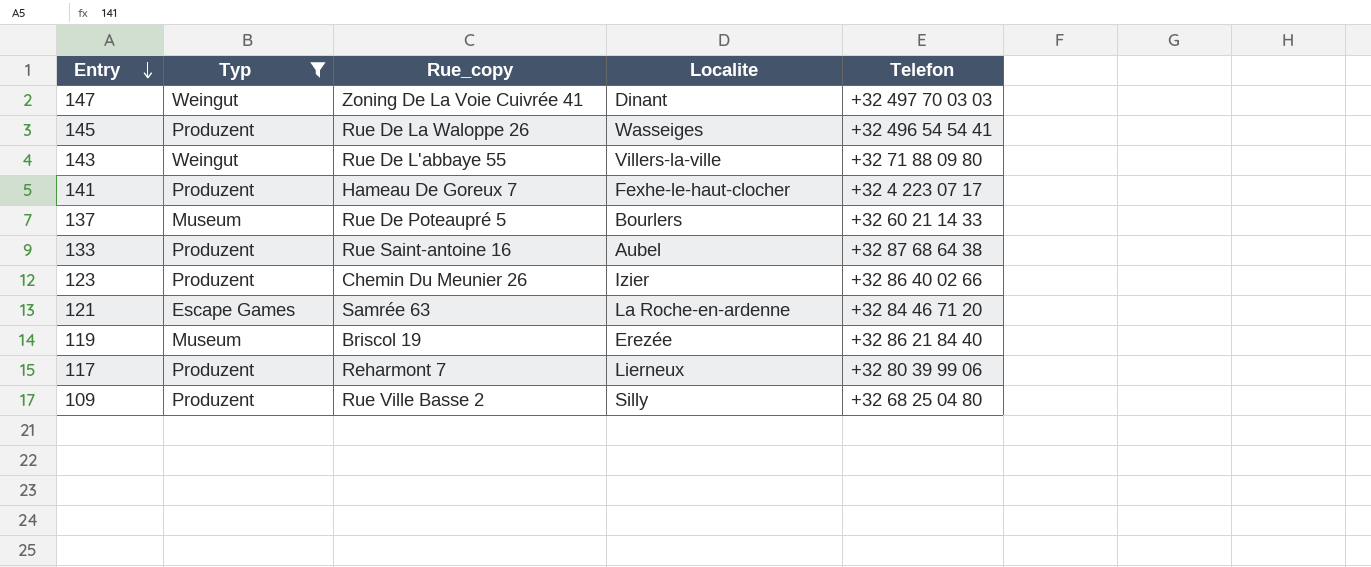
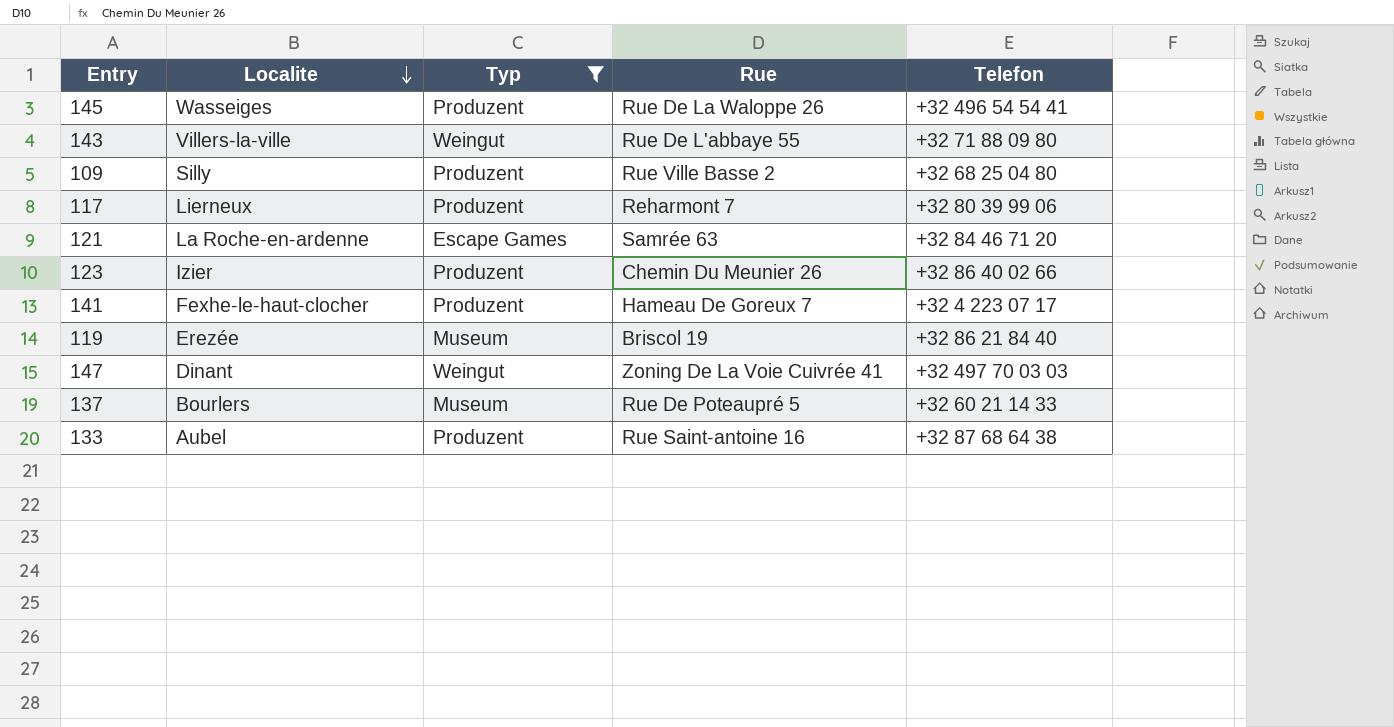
row order: Entry descending -> Localite descending
column Localite | position: 4 -> 2
column name: Rue_copy -> Rue

